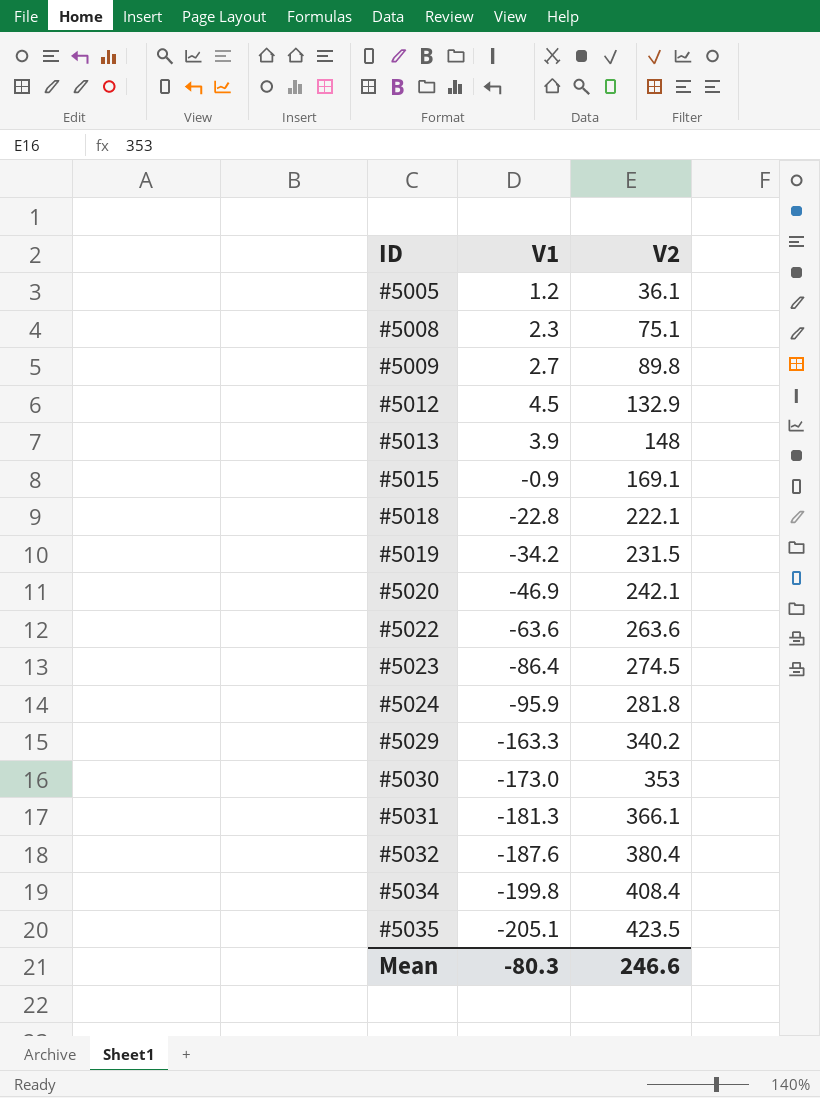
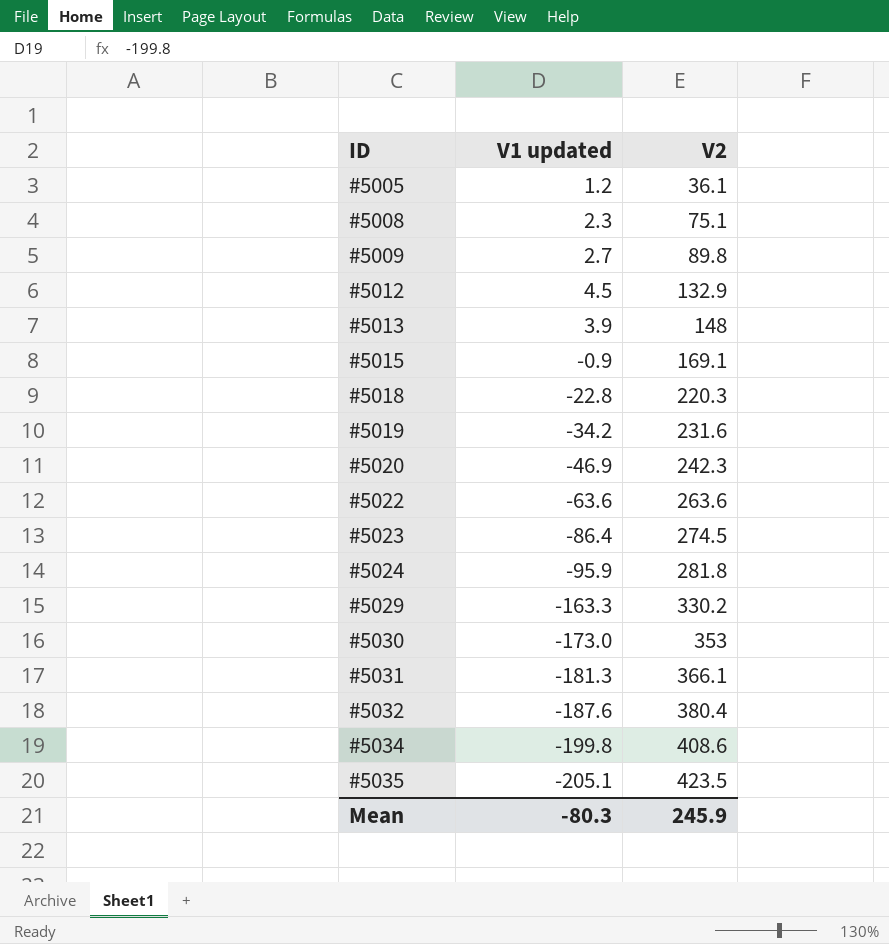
column name: V1 -> V1 updated
#5018 | V2: 222.1 -> 220.3
#5019 | V2: 231.5 -> 231.6
#5020 | V2: 242.1 -> 242.3
#5029 | V2: 340.2 -> 330.2
#5034 | V2: 408.4 -> 408.6
Mean | V2: 246.6 -> 245.9

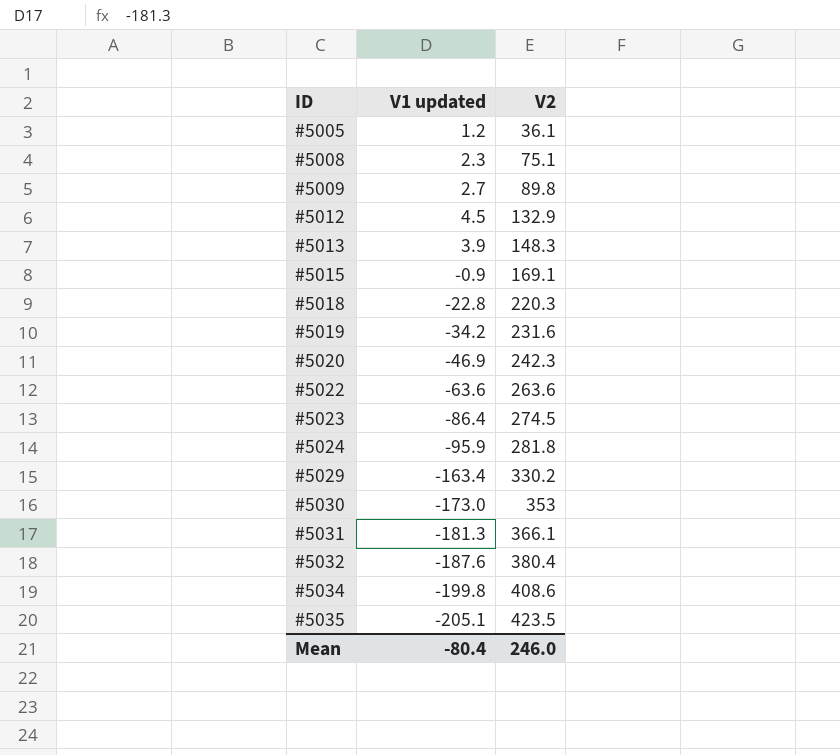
#5013 | V2: 148 -> 148.3
#5029 | V1 updated: -163.3 -> -163.4
Mean | V1 updated: -80.3 -> -80.4
Mean | V2: 245.9 -> 246.0

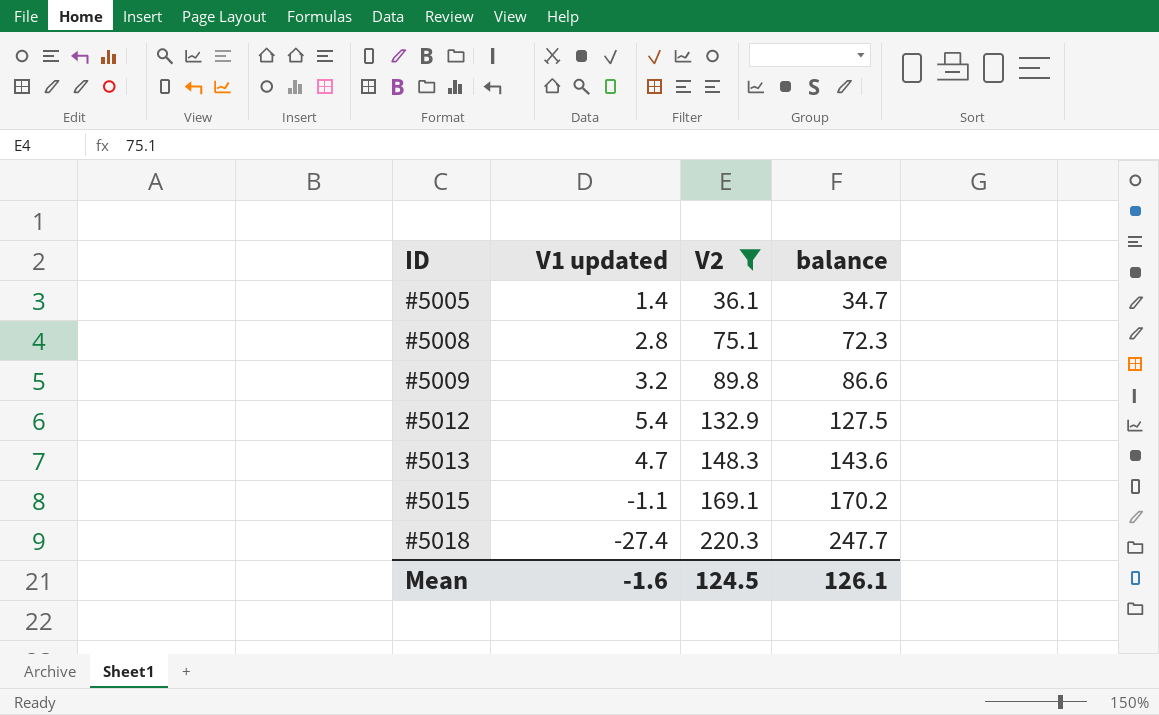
filter: none -> V2 <= 220.3
column balance | formula: none -> [V2] - [V1 updated]
#5005 | V1 updated: 1.2 -> 1.4
#5008 | V1 updated: 2.3 -> 2.8
#5009 | V1 updated: 2.7 -> 3.2
#5012 | V1 updated: 4.5 -> 5.4
#5013 | V1 updated: 3.9 -> 4.7
#5015 | V1 updated: -0.9 -> -1.1
#5018 | V1 updated: -22.8 -> -27.4
Mean | V1 updated: -80.4 -> -1.6
Mean | V2: 246.0 -> 124.5

